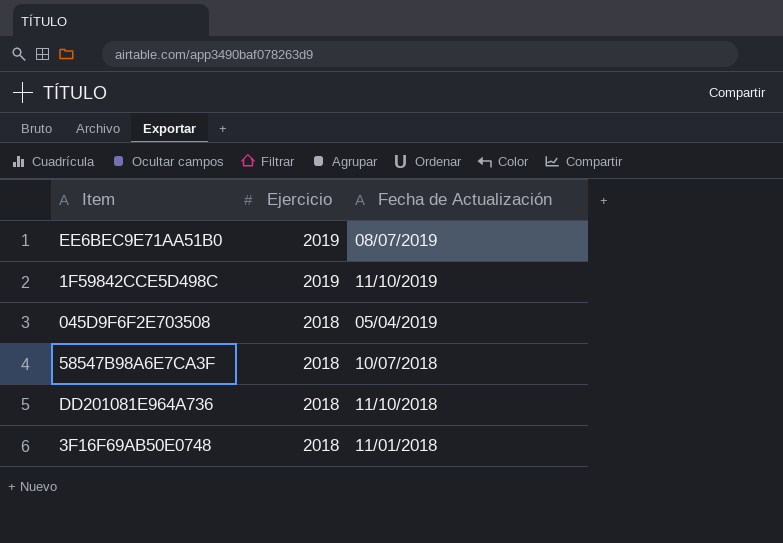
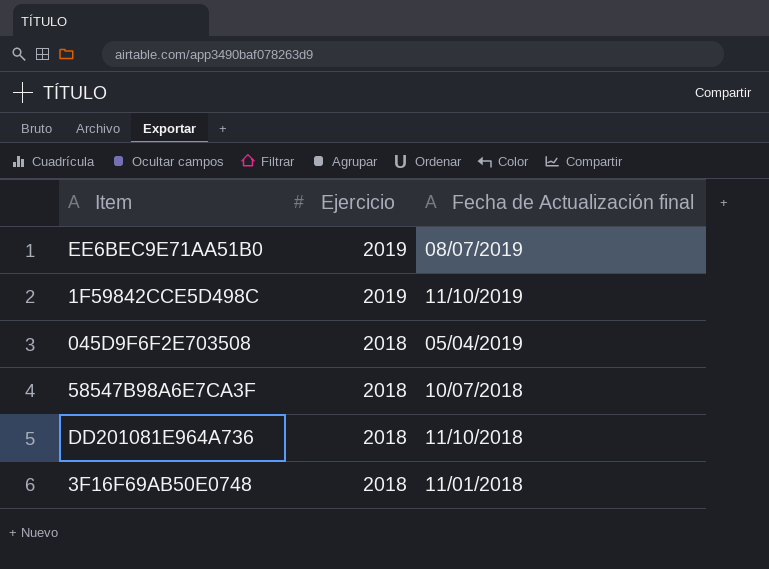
column name: Fecha de Actualización -> Fecha de Actualización final

